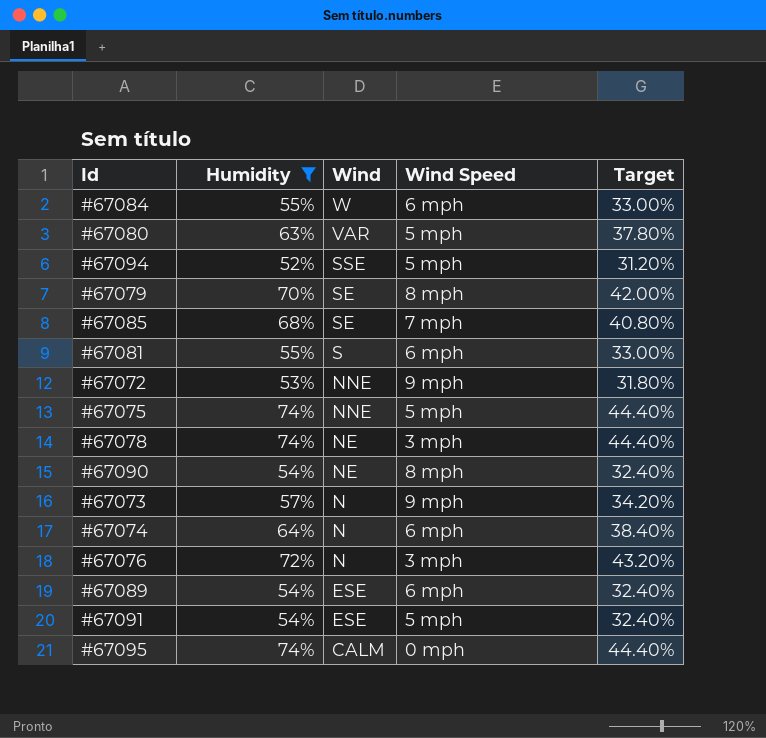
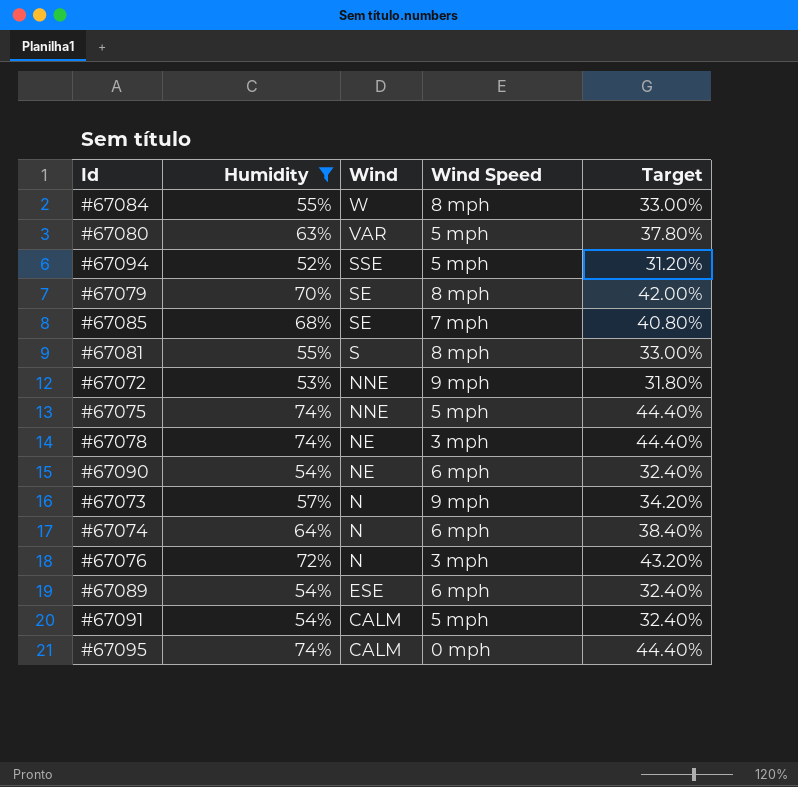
#67084 | Wind Speed: 6 mph -> 8 mph
#67081 | Wind Speed: 6 mph -> 8 mph
#67090 | Wind Speed: 8 mph -> 6 mph
#67091 | Wind: ESE -> CALM

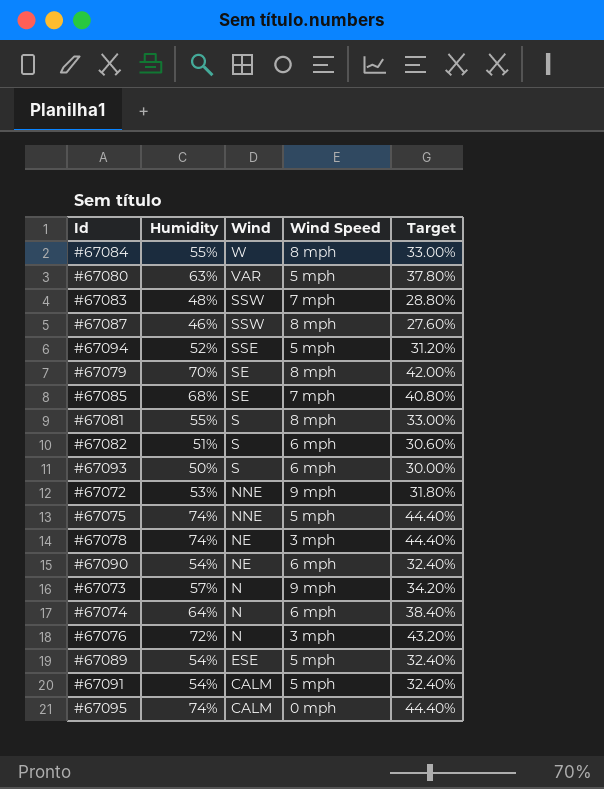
filter: Humidity >= 52% -> none
#67089 | Wind Speed: 6 mph -> 5 mph

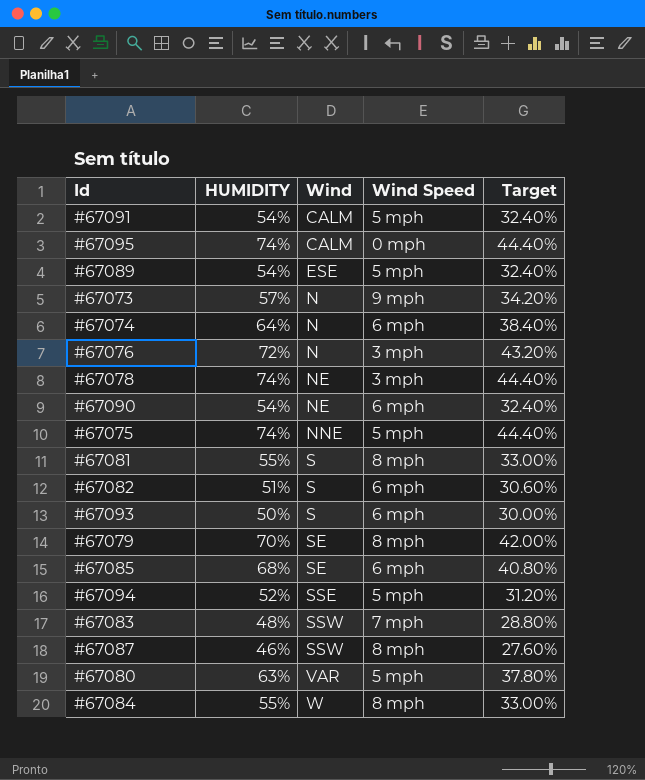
row order: Wind descending -> Wind ascending
column name: Humidity -> HUMIDITY
row #67072: 53% | NNE | 9 mph | 31.80% -> none
#67085 | Wind Speed: 7 mph -> 6 mph

